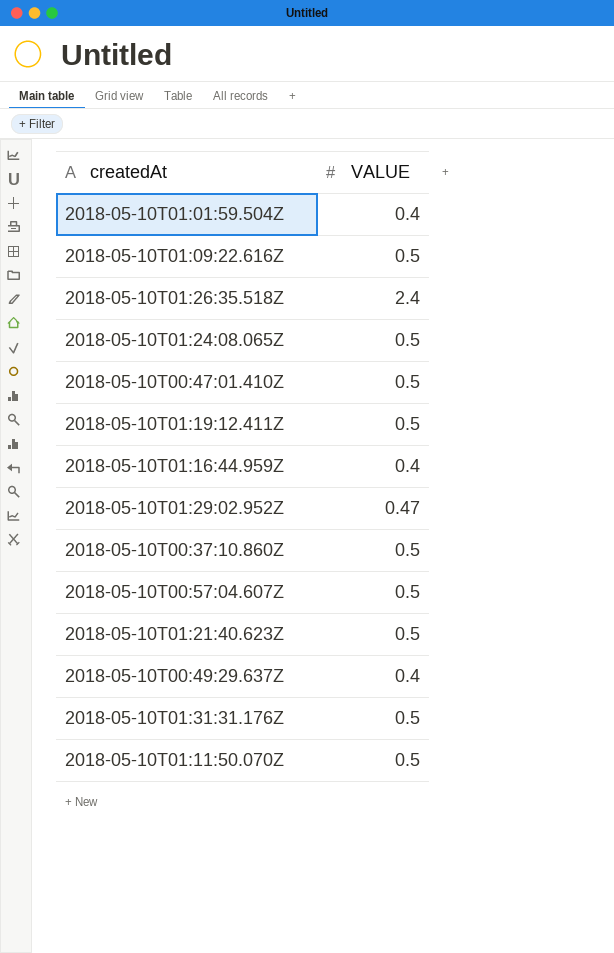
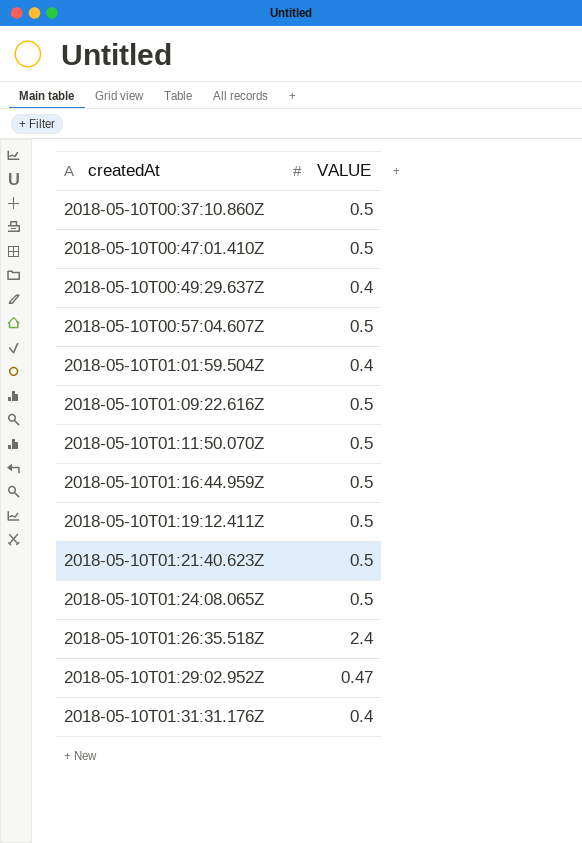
row order: none -> createdAt ascending
2018-05-10T01:16:44.959Z | VALUE: 0.4 -> 0.5
2018-05-10T01:31:31.176Z | VALUE: 0.5 -> 0.4

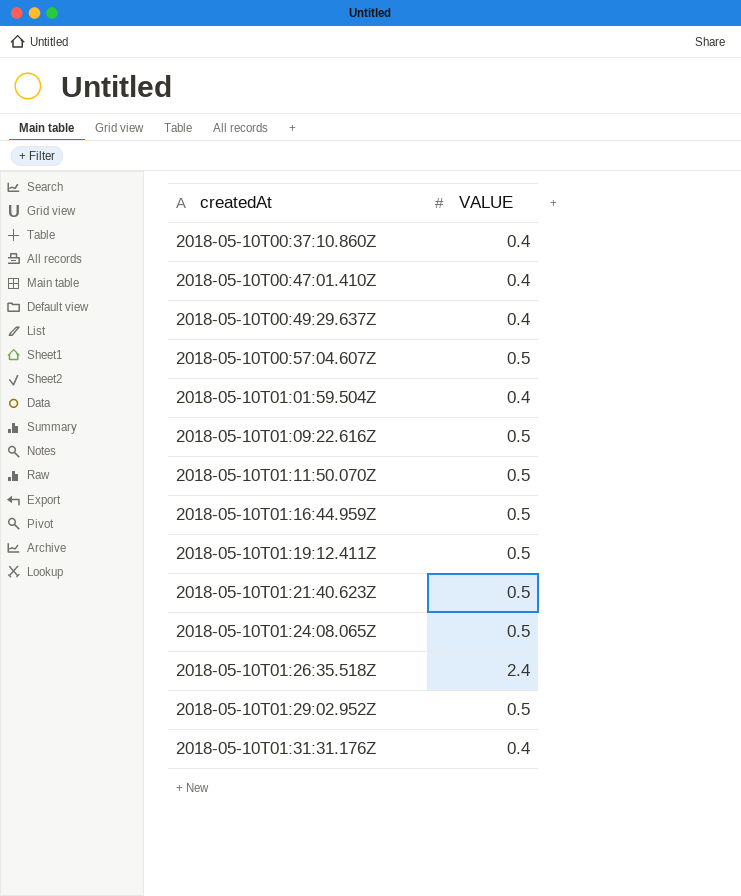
2018-05-10T00:37:10.860Z | VALUE: 0.5 -> 0.4
2018-05-10T00:47:01.410Z | VALUE: 0.5 -> 0.4
2018-05-10T01:29:02.952Z | VALUE: 0.47 -> 0.5

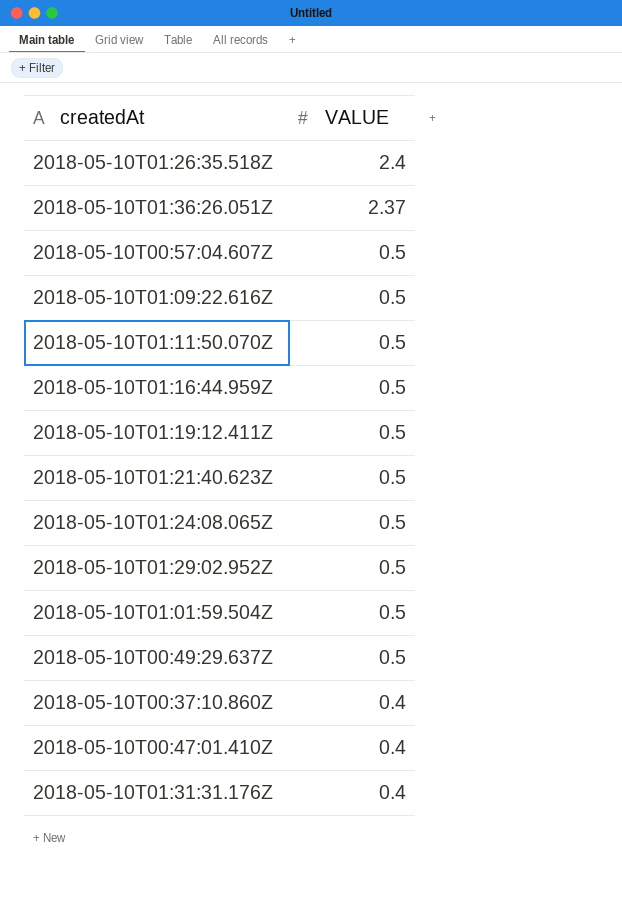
row order: createdAt ascending -> VALUE descending
row 2018-05-10T01:36:26.051Z: none -> 2.37
2018-05-10T01:01:59.504Z | VALUE: 0.4 -> 0.5
2018-05-10T00:49:29.637Z | VALUE: 0.4 -> 0.5

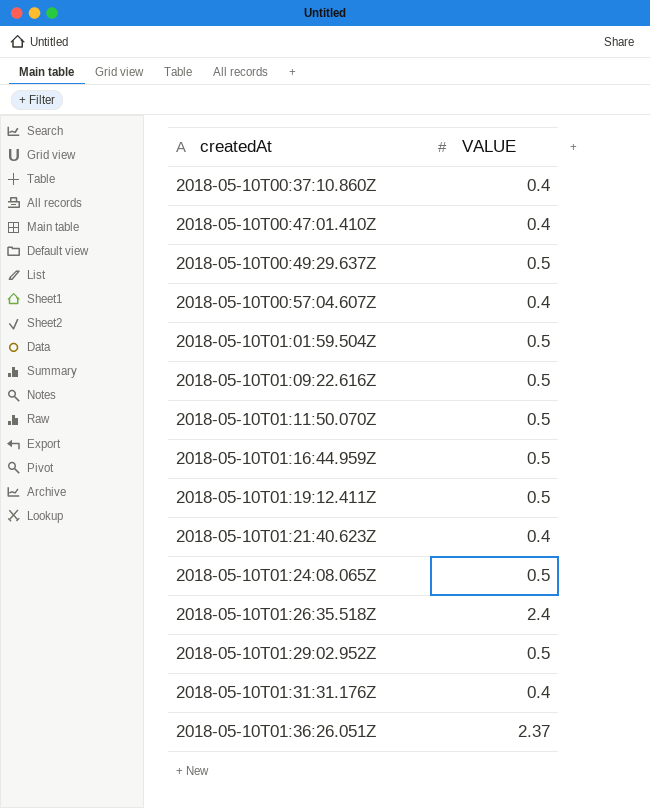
row order: VALUE descending -> createdAt ascending
2018-05-10T00:57:04.607Z | VALUE: 0.5 -> 0.4
2018-05-10T01:21:40.623Z | VALUE: 0.5 -> 0.4

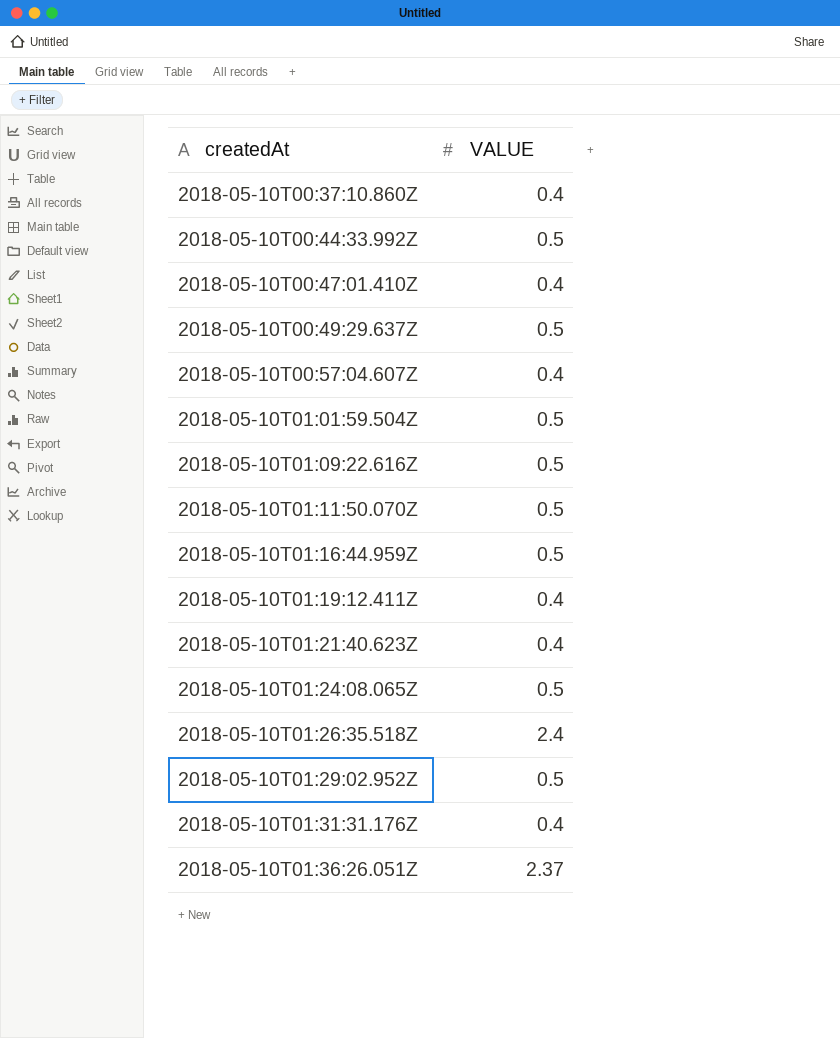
row 2018-05-10T00:44:33.992Z: none -> 0.5
2018-05-10T01:19:12.411Z | VALUE: 0.5 -> 0.4

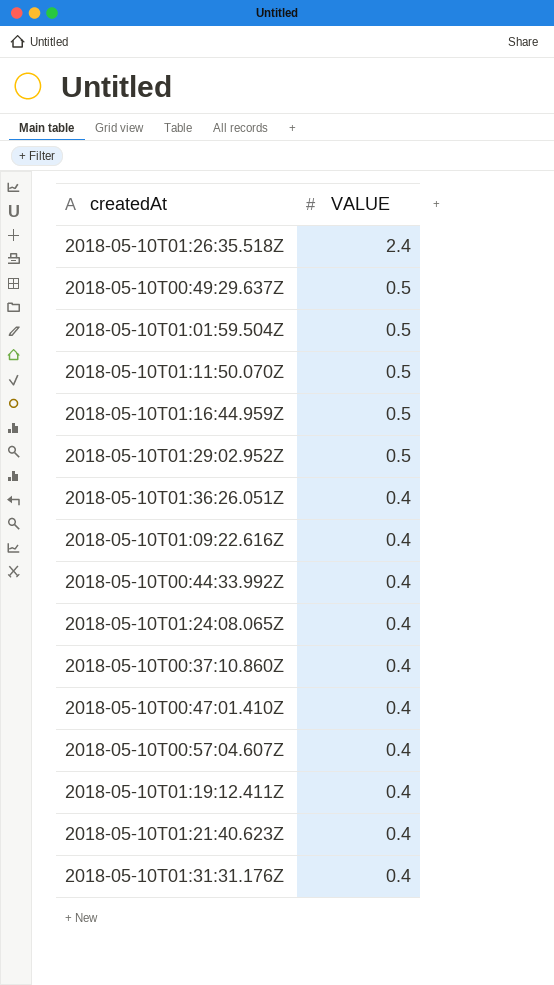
row order: createdAt ascending -> VALUE descending
2018-05-10T01:36:26.051Z | VALUE: 2.37 -> 0.4
2018-05-10T01:09:22.616Z | VALUE: 0.5 -> 0.4
2018-05-10T00:44:33.992Z | VALUE: 0.5 -> 0.4
2018-05-10T01:24:08.065Z | VALUE: 0.5 -> 0.4

